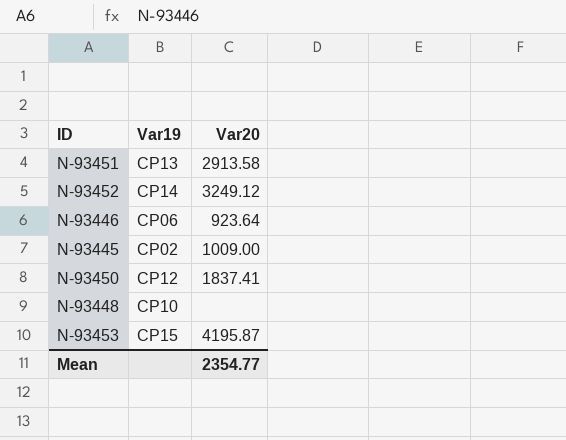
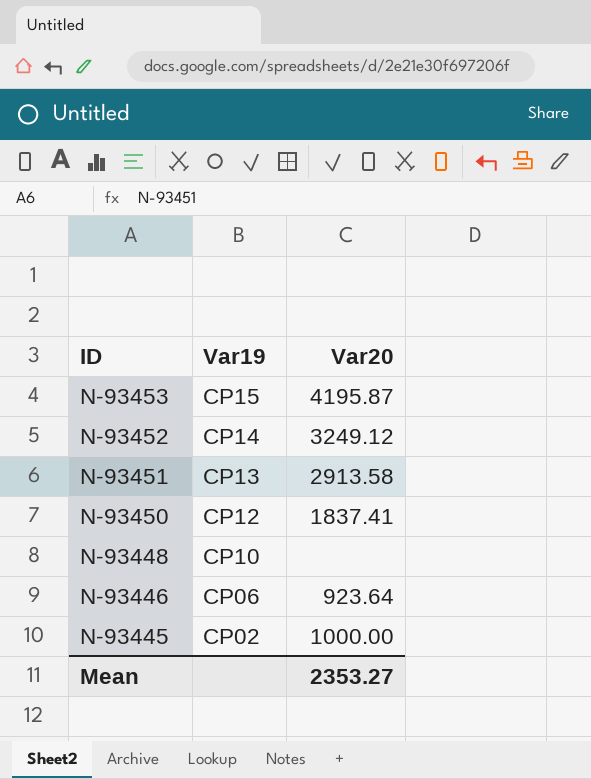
row order: none -> ID descending
N-93445 | Var20: 1009.00 -> 1000.00
Mean | Var20: 2354.77 -> 2353.27

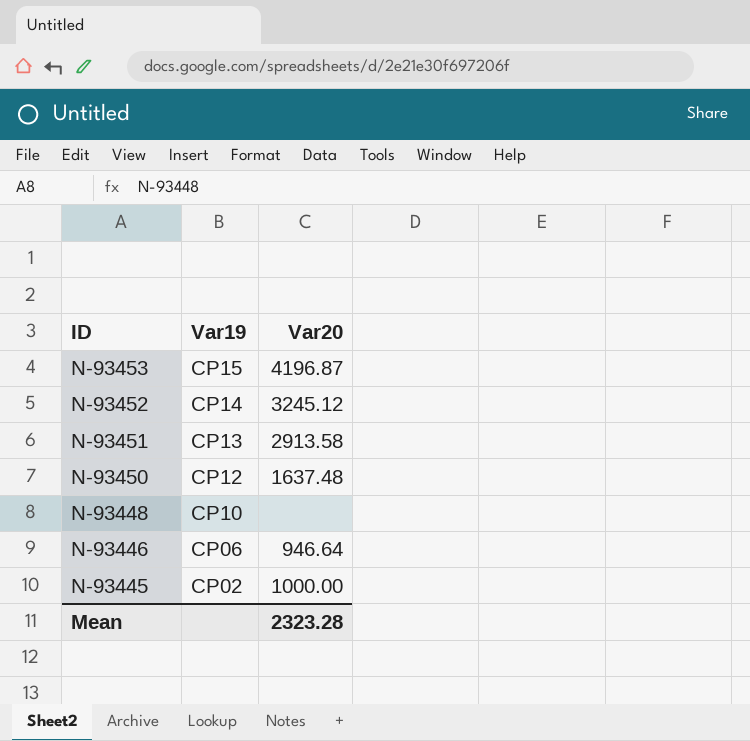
N-93453 | Var20: 4195.87 -> 4196.87
N-93452 | Var20: 3249.12 -> 3245.12
N-93450 | Var20: 1837.41 -> 1637.48
N-93446 | Var20: 923.64 -> 946.64
Mean | Var20: 2353.27 -> 2323.28

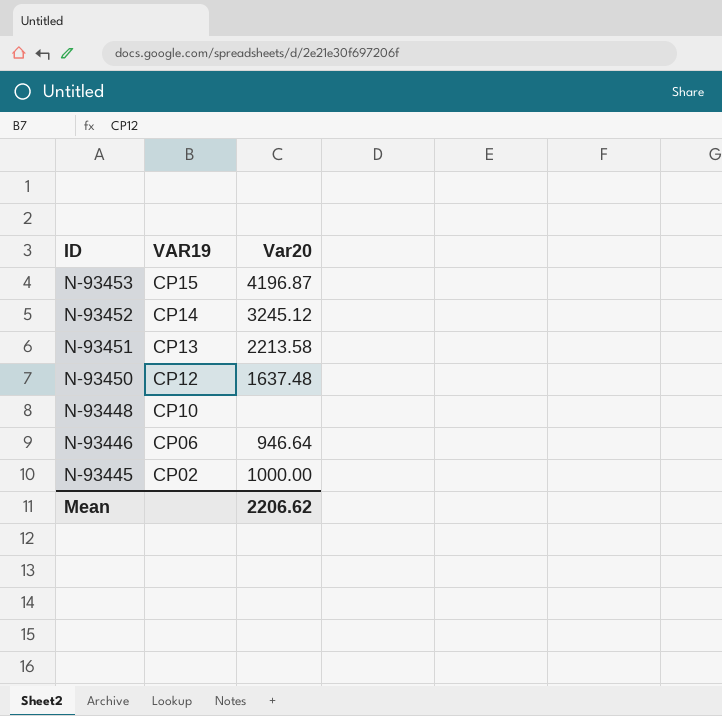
column name: Var19 -> VAR19
N-93451 | Var20: 2913.58 -> 2213.58
Mean | Var20: 2323.28 -> 2206.62

